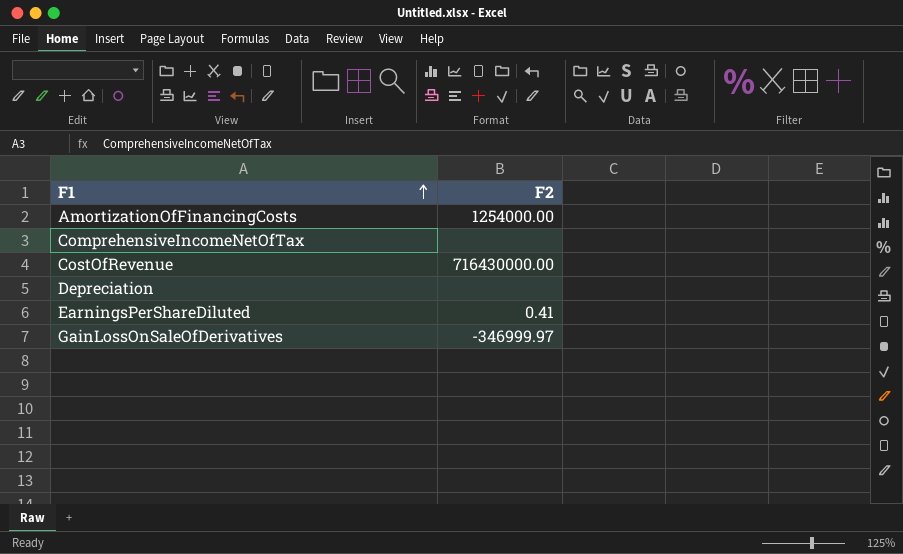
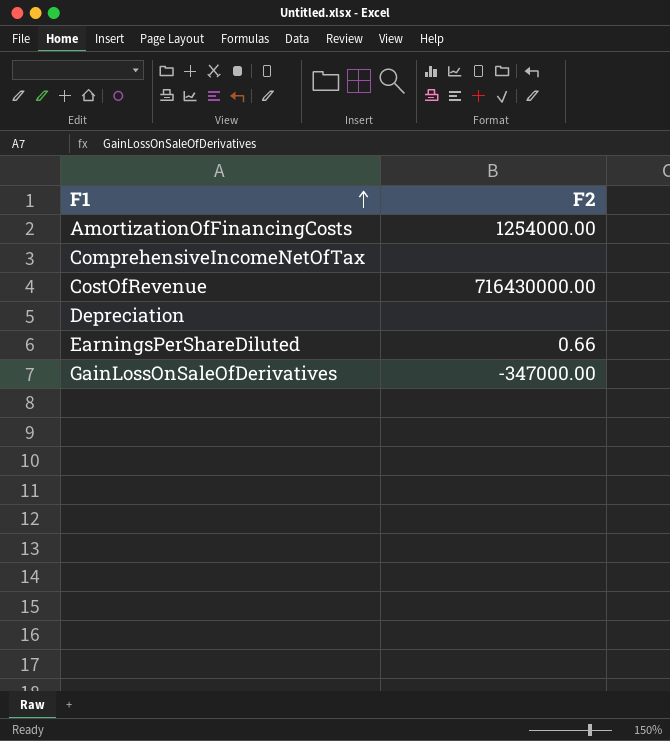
EarningsPerShareDiluted | F2: 0.41 -> 0.66
GainLossOnSaleOfDerivatives | F2: -346999.97 -> -347000.00

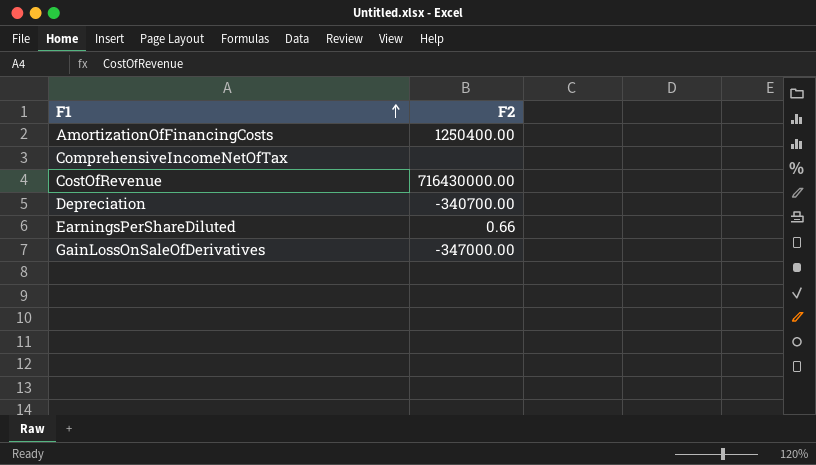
AmortizationOfFinancingCosts | F2: 1254000.00 -> 1250400.00
Depreciation | F2: none -> -340700.00

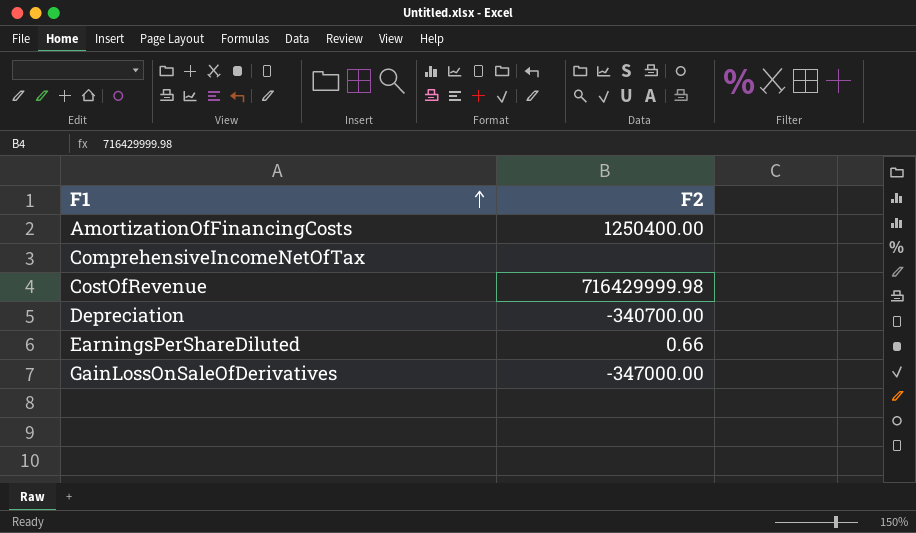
CostOfRevenue | F2: 716430000.00 -> 716429999.98

